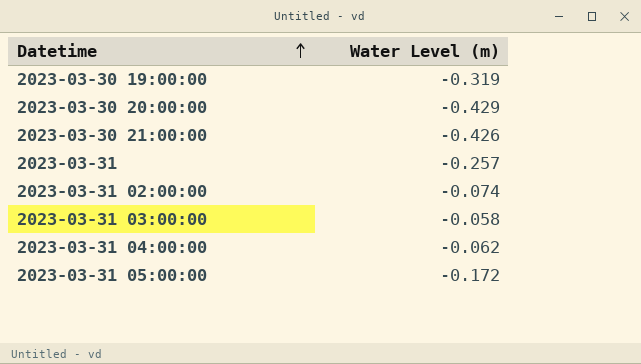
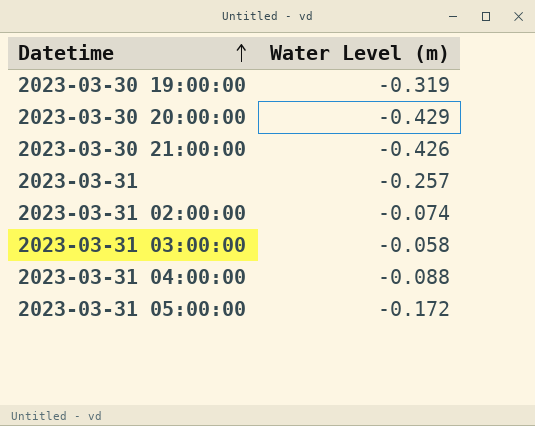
2023-03-31 04:00:00 | Water Level (m): -0.062 -> -0.088

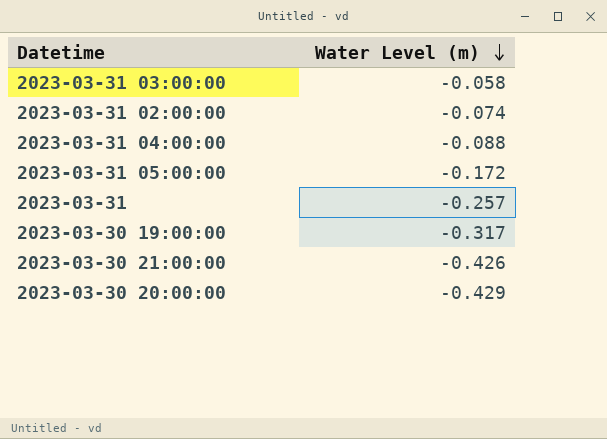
row order: Datetime ascending -> Water Level (m) descending
2023-03-30 19:00:00 | Water Level (m): -0.319 -> -0.317

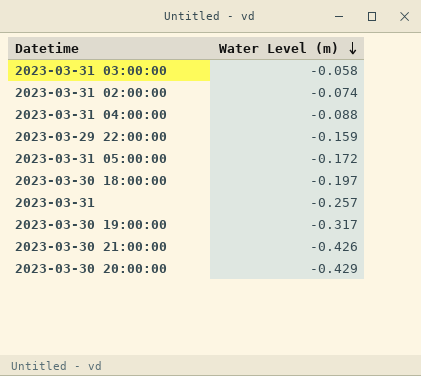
row 2023-03-29 22:00:00: none -> -0.159
row 2023-03-30 18:00:00: none -> -0.197

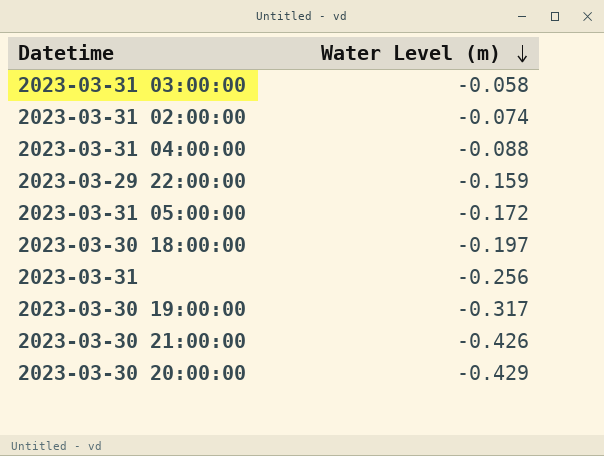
2023-03-31 | Water Level (m): -0.257 -> -0.256

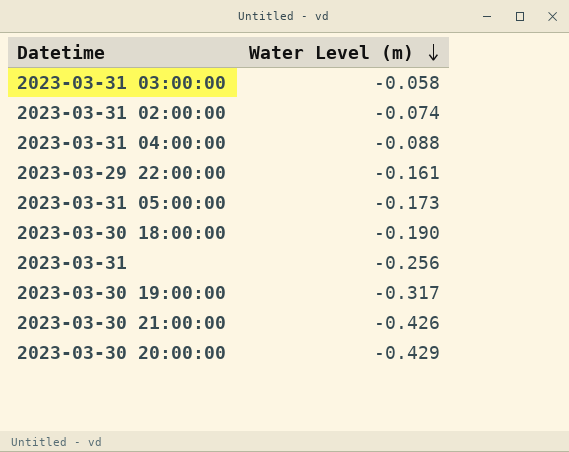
2023-03-29 22:00:00 | Water Level (m): -0.159 -> -0.161
2023-03-31 05:00:00 | Water Level (m): -0.172 -> -0.173
2023-03-30 18:00:00 | Water Level (m): -0.197 -> -0.190

